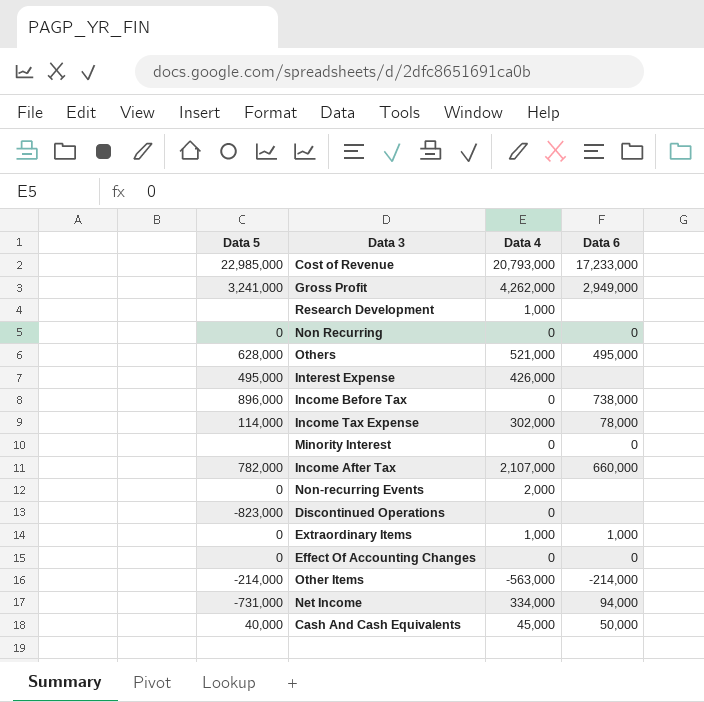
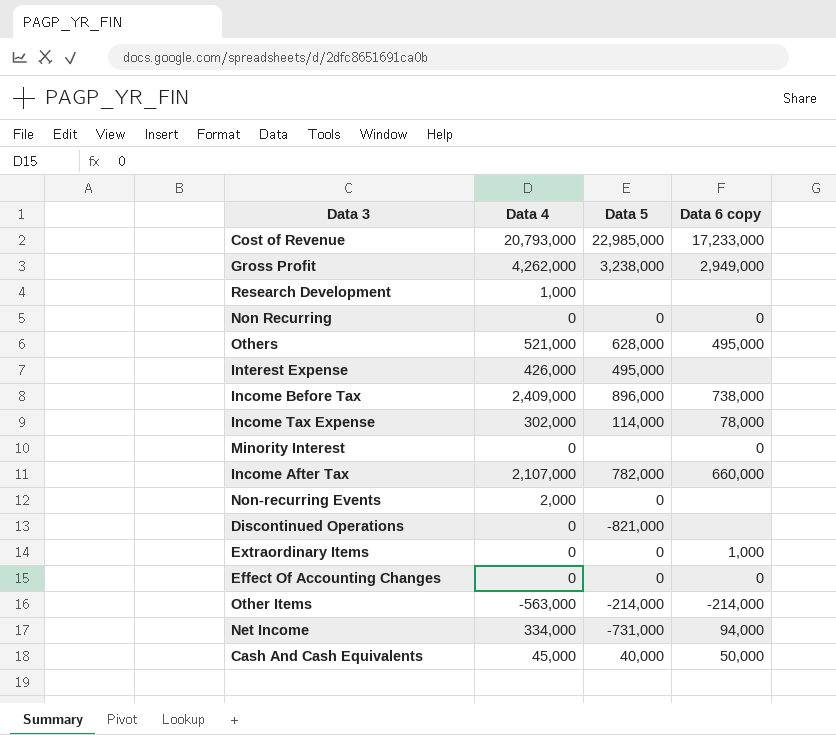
column Data 5 | position: 1 -> 3
column name: Data 6 -> Data 6 copy
Gross Profit | Data 5: 3,241,000 -> 3,238,000
Income Before Tax | Data 4: 0 -> 2,409,000
Discontinued Operations | Data 5: -823,000 -> -821,000
Extraordinary Items | Data 4: 1,000 -> 0

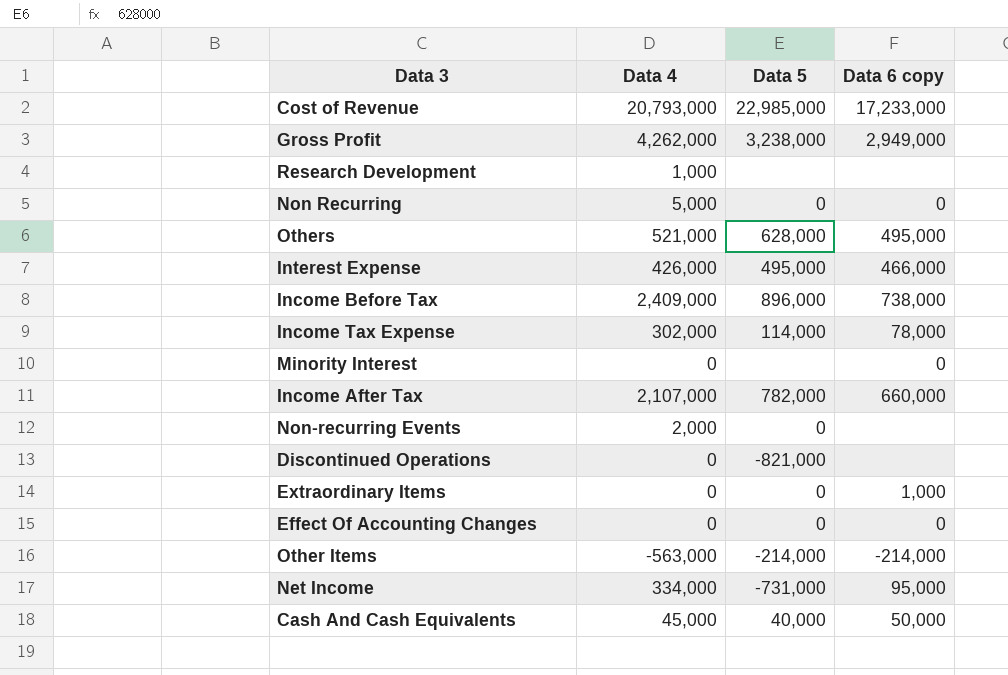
Non Recurring | Data 4: 0 -> 5,000
Interest Expense | Data 6 copy: none -> 466,000
Net Income | Data 6 copy: 94,000 -> 95,000

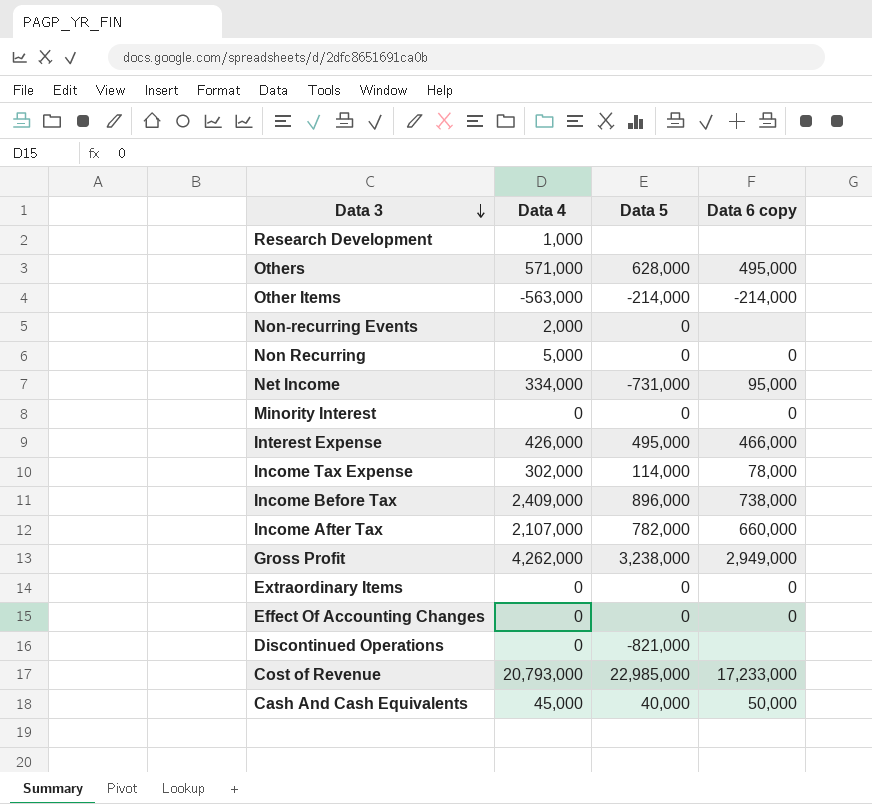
row order: none -> Data 3 descending
Others | Data 4: 521,000 -> 571,000
Minority Interest | Data 5: none -> 0
Extraordinary Items | Data 6 copy: 1,000 -> 0

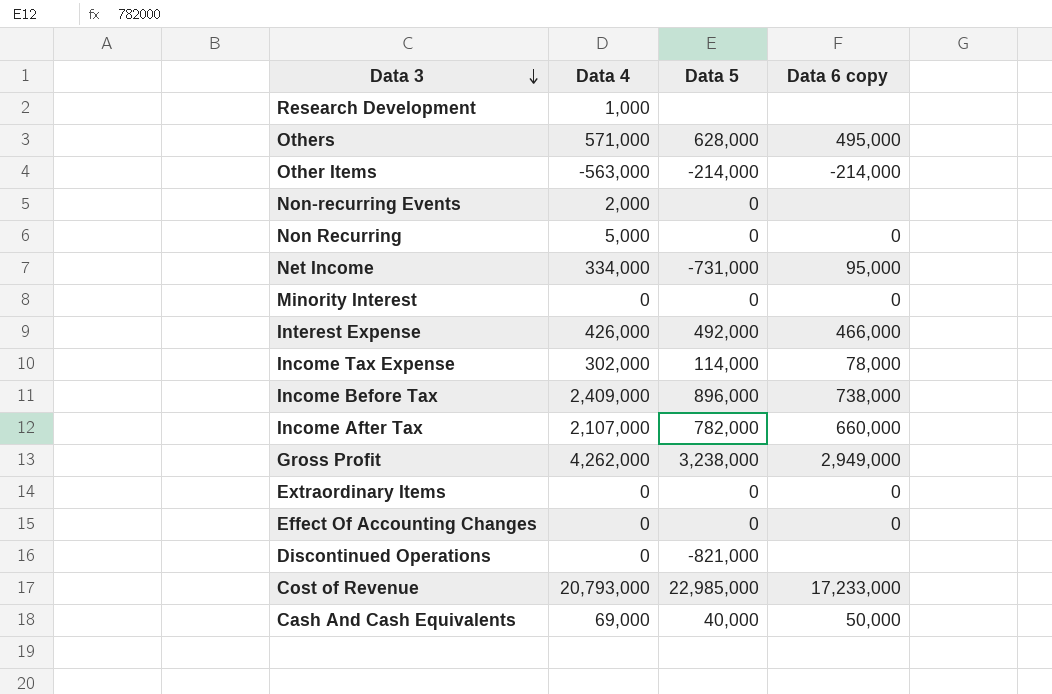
Interest Expense | Data 5: 495,000 -> 492,000
Cash And Cash Equivalents | Data 4: 45,000 -> 69,000

